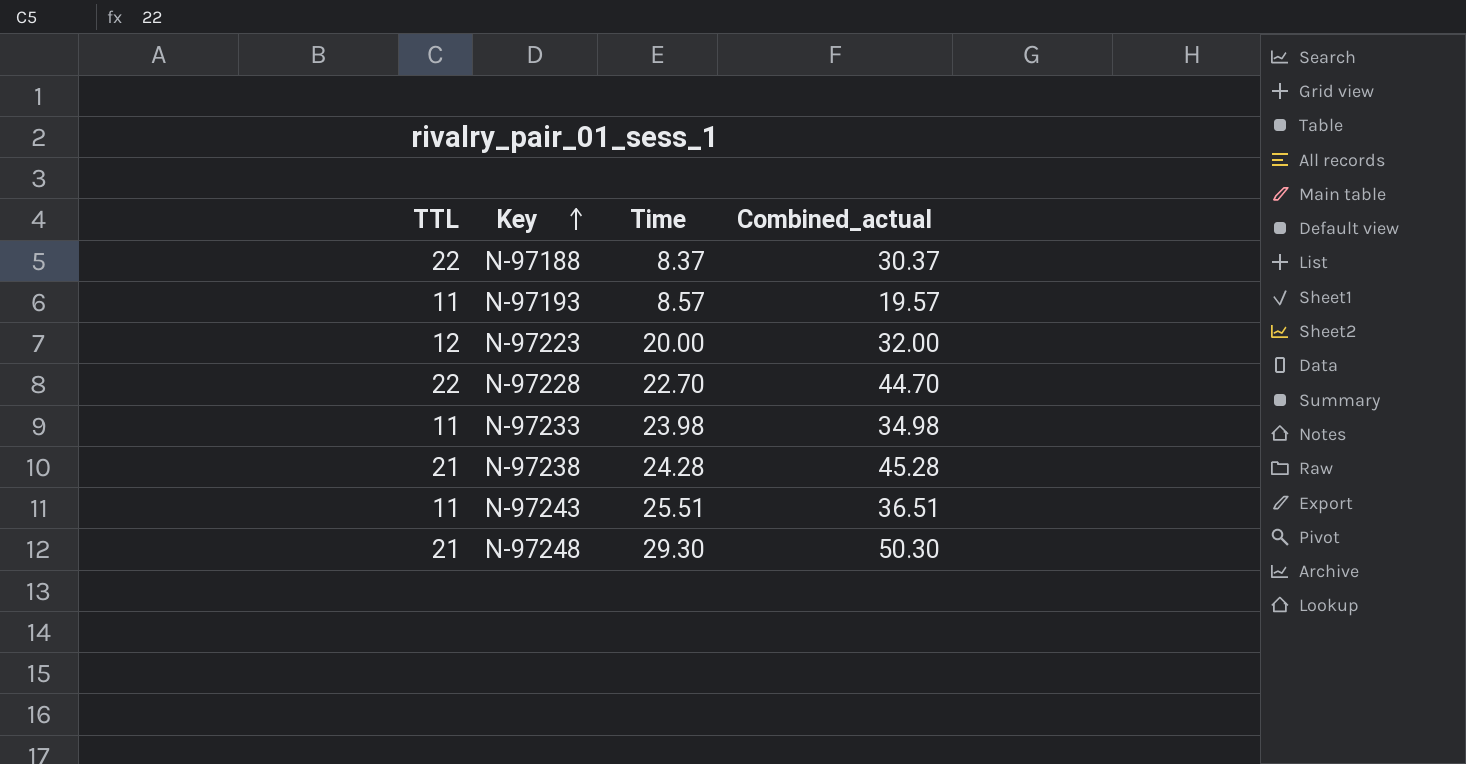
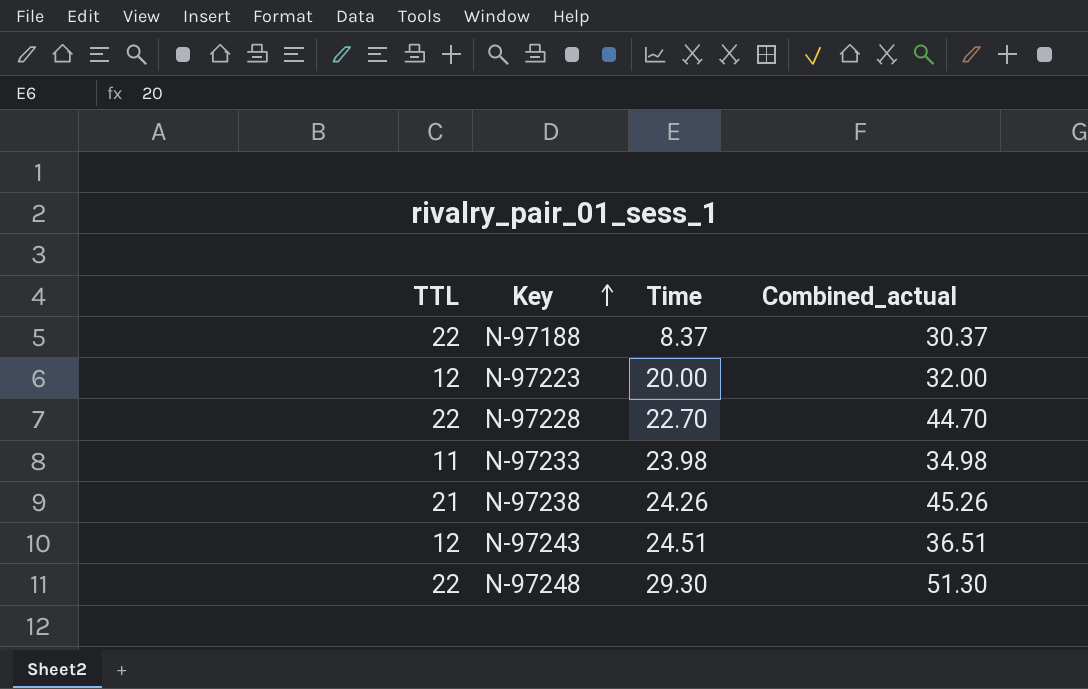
row N-97193: 11 | 8.57 | 19.57 -> none
N-97238 | Time: 24.28 -> 24.26
N-97238 | Combined_actual: 45.28 -> 45.26
N-97243 | TTL: 11 -> 12
N-97243 | Time: 25.51 -> 24.51
N-97248 | TTL: 21 -> 22
N-97248 | Combined_actual: 50.30 -> 51.30

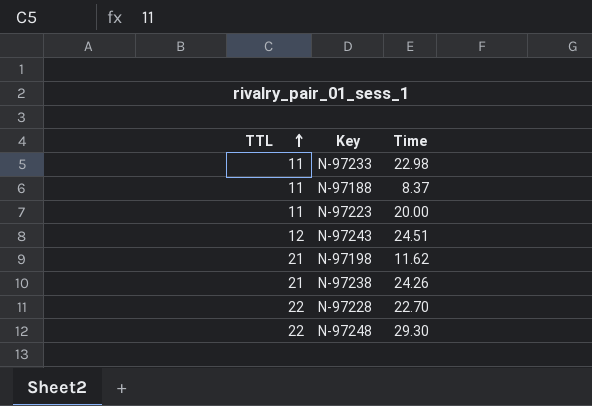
row order: Key ascending -> TTL ascending
column Combined_actual | formula: [TTL] + [Time] -> none
N-97233 | Time: 23.98 -> 22.98
N-97188 | TTL: 22 -> 11
N-97223 | TTL: 12 -> 11
row N-97198: none -> 21 | 11.62

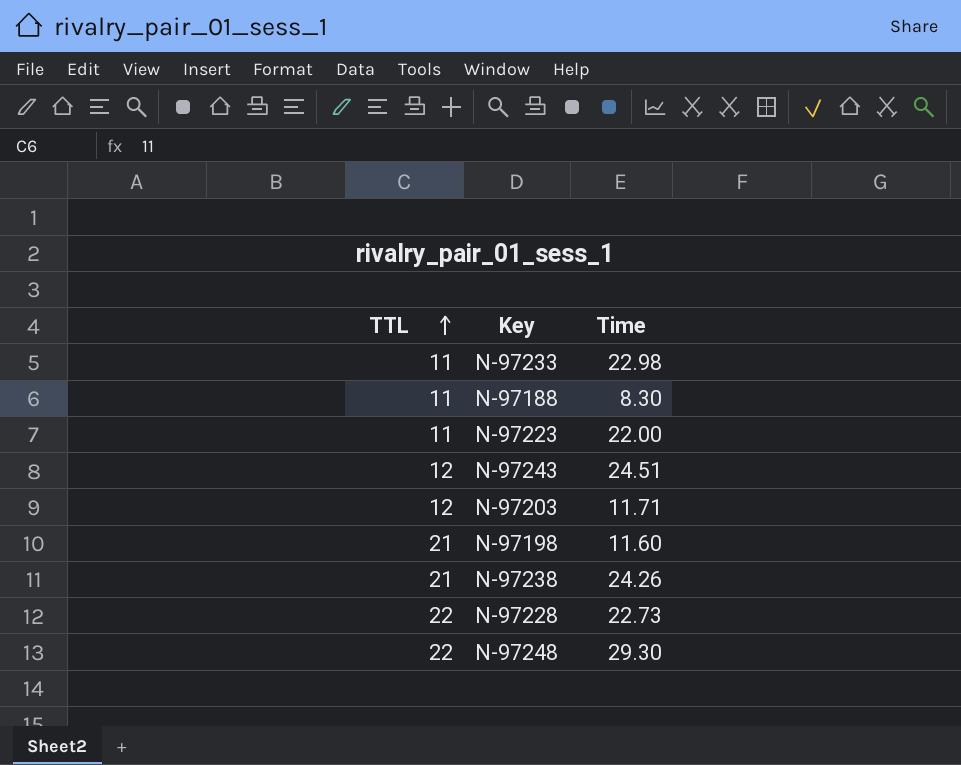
N-97188 | Time: 8.37 -> 8.30
N-97223 | Time: 20.00 -> 22.00
row N-97203: none -> 12 | 11.71
N-97198 | Time: 11.62 -> 11.60
N-97228 | Time: 22.70 -> 22.73

